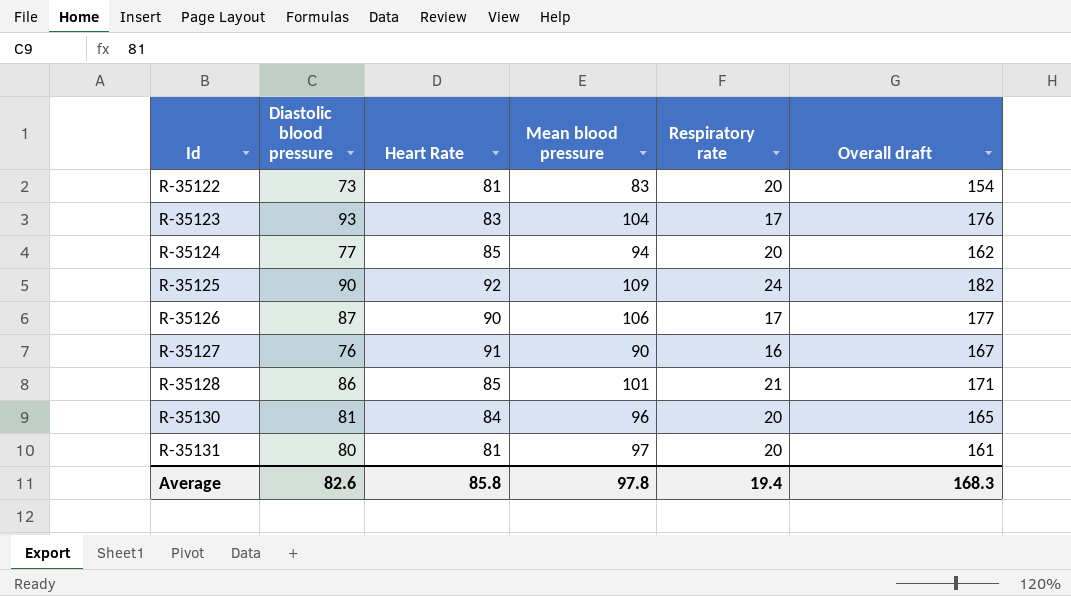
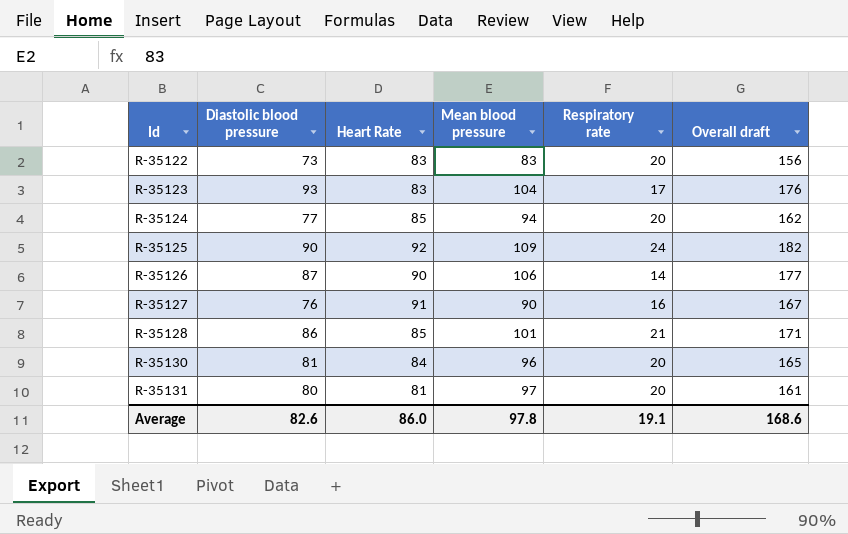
R-35122 | Heart Rate: 81 -> 83
R-35122 | Overall draft: 154 -> 156
R-35126 | Respiratory rate: 17 -> 14
Average | Heart Rate: 85.8 -> 86.0
Average | Respiratory rate: 19.4 -> 19.1
Average | Overall draft: 168.3 -> 168.6

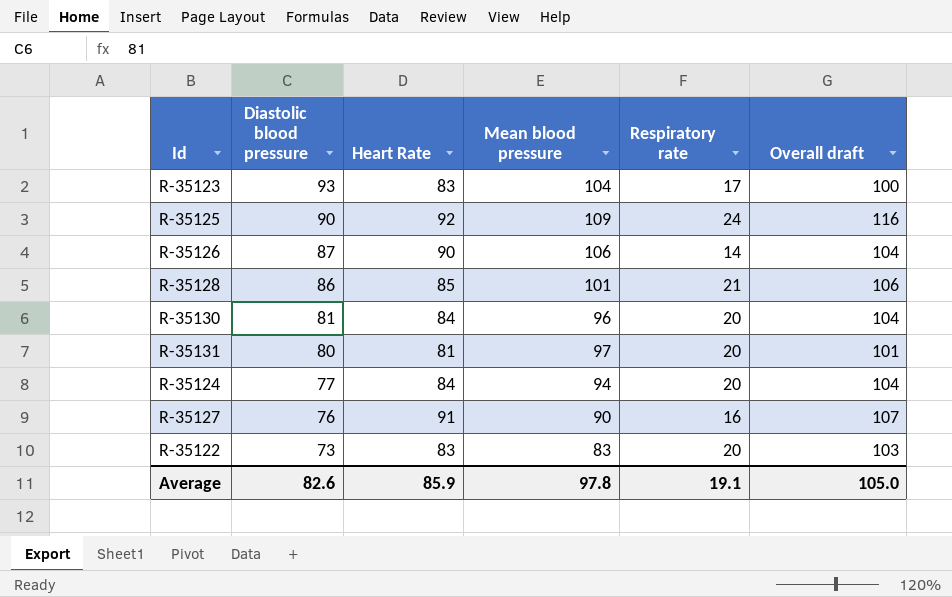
row order: Id ascending -> Diastolic blood pressure descending
column Overall draft | formula: [Diastolic blood pressure] + [Heart Rate] -> [Heart Rate] + [Respiratory rate]
R-35124 | Heart Rate: 85 -> 84
Average | Heart Rate: 86.0 -> 85.9
Average | Overall draft: 168.6 -> 105.0

